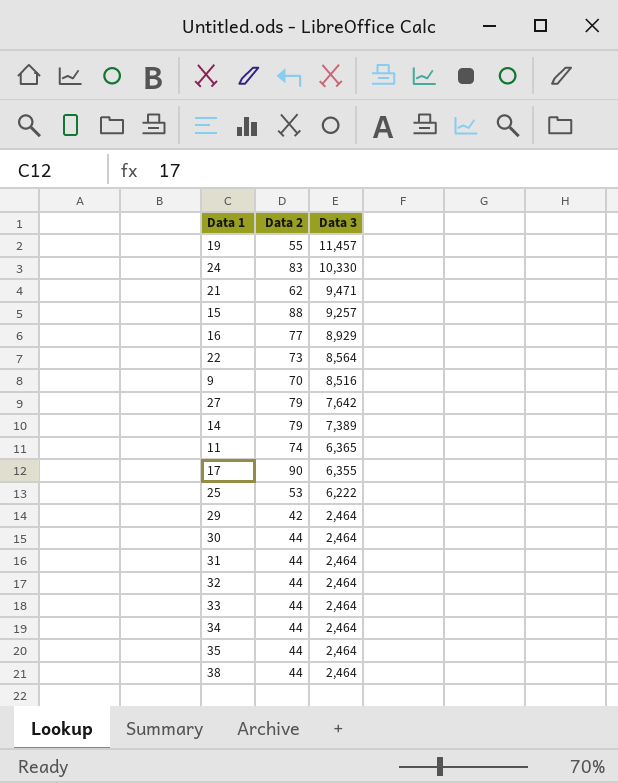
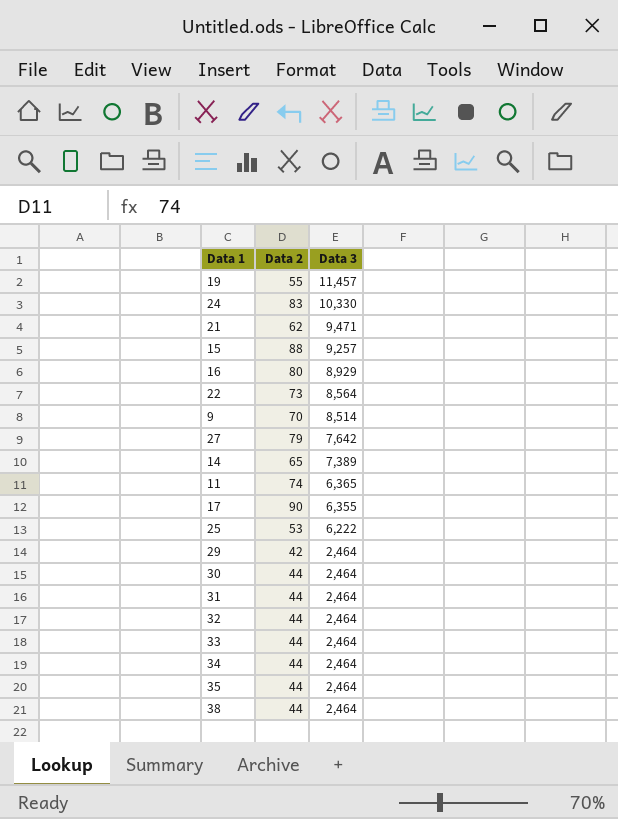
16 | Data 2: 77 -> 80
9 | Data 3: 8,516 -> 8,514
14 | Data 2: 79 -> 65

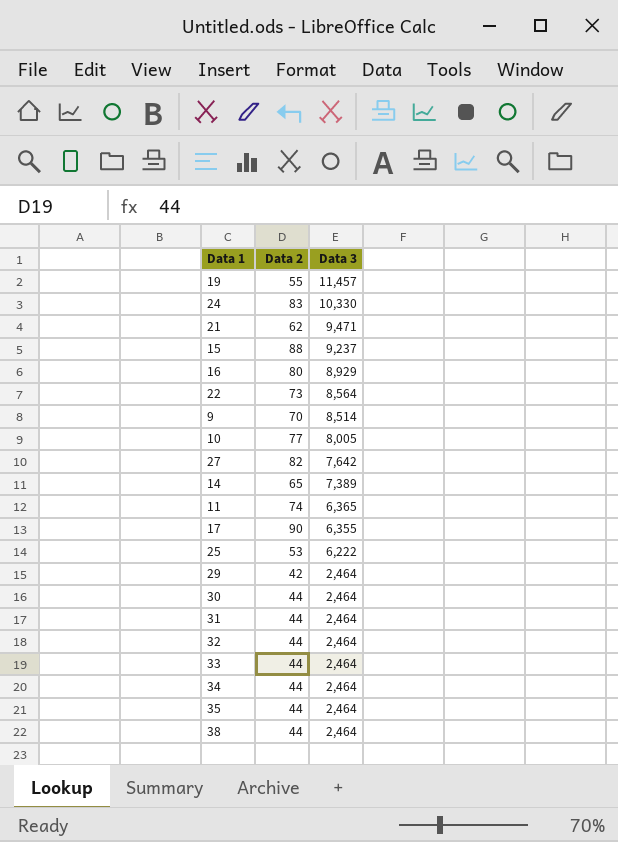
15 | Data 3: 9,257 -> 9,237
row 10: none -> 77 | 8,005
27 | Data 2: 79 -> 82

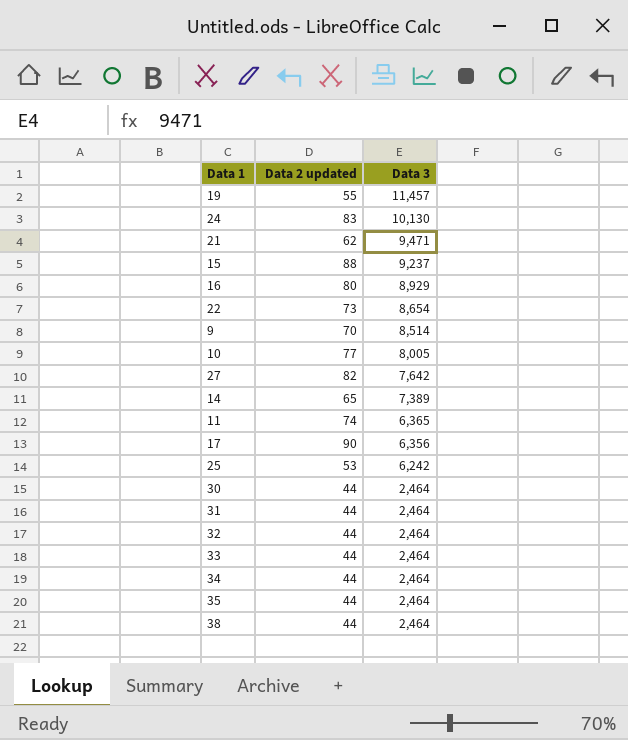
column name: Data 2 -> Data 2 updated
row 29: 42 | 2,464 -> none
24 | Data 3: 10,330 -> 10,130
22 | Data 3: 8,564 -> 8,654
17 | Data 3: 6,355 -> 6,356
25 | Data 3: 6,222 -> 6,242

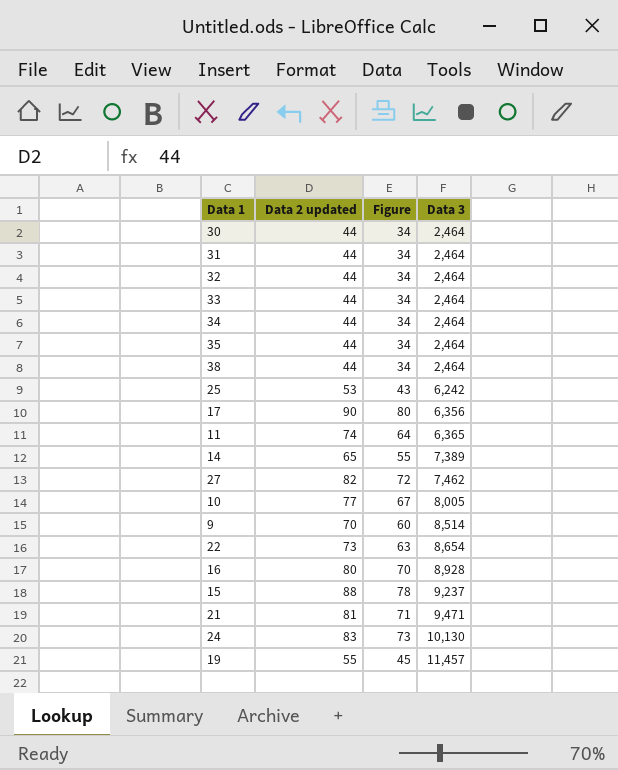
row order: Data 3 descending -> Data 3 ascending
column Figure | formula: none -> [Data 2 updated] - 10
27 | Data 3: 7,642 -> 7,462
16 | Data 3: 8,929 -> 8,928
21 | Data 2 updated: 62 -> 81

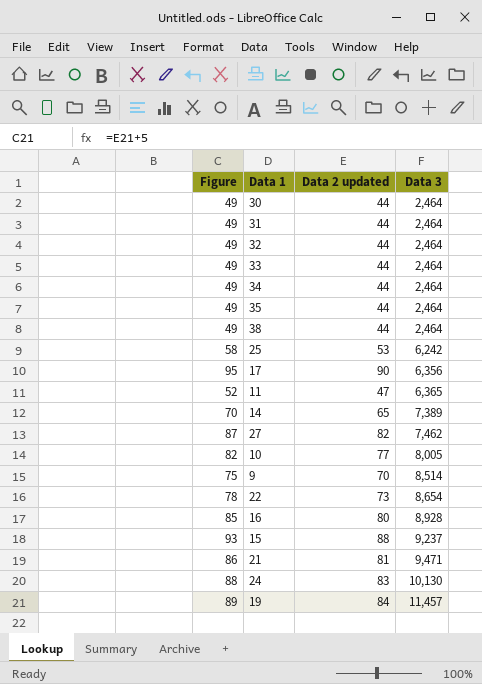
column Figure | formula: [Data 2 updated] - 10 -> [Data 2 updated] + 5
column Figure | position: 3 -> 1
11 | Data 2 updated: 74 -> 47
19 | Data 2 updated: 55 -> 84

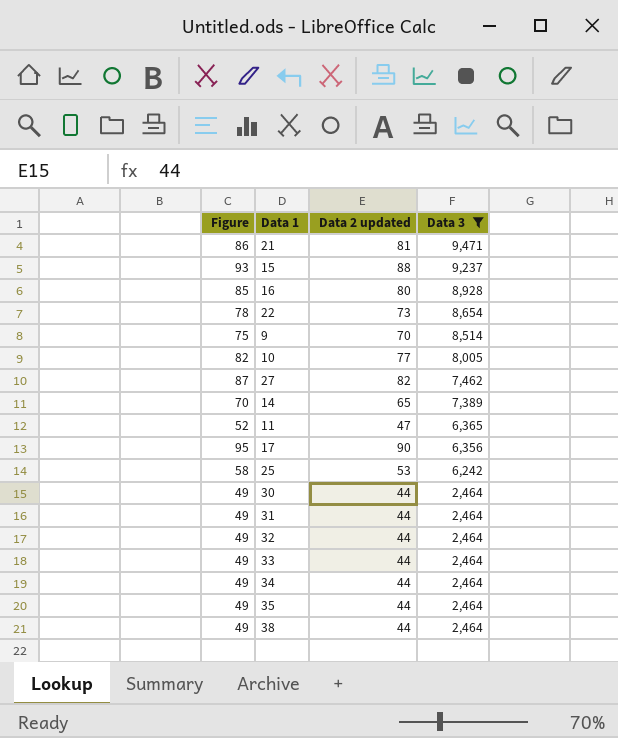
filter: none -> Data 3 <= 9,471
row order: Data 3 ascending -> Data 3 descending

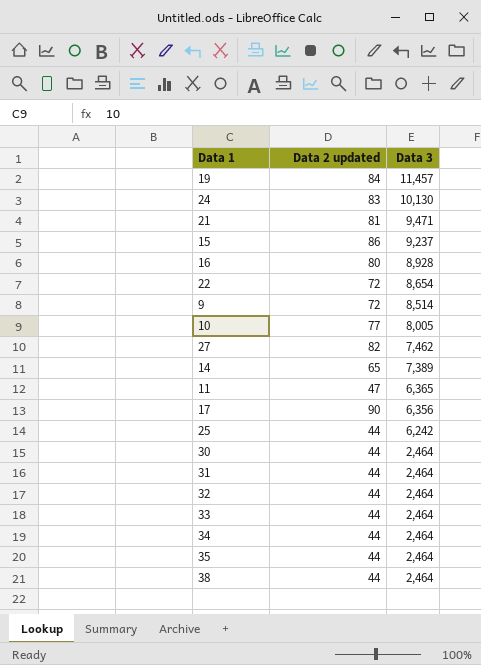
filter: Data 3 <= 9,471 -> none
column Figure | formula: [Data 2 updated] + 5 -> none
15 | Data 2 updated: 88 -> 86
22 | Data 2 updated: 73 -> 72
9 | Data 2 updated: 70 -> 72
25 | Data 2 updated: 53 -> 44

